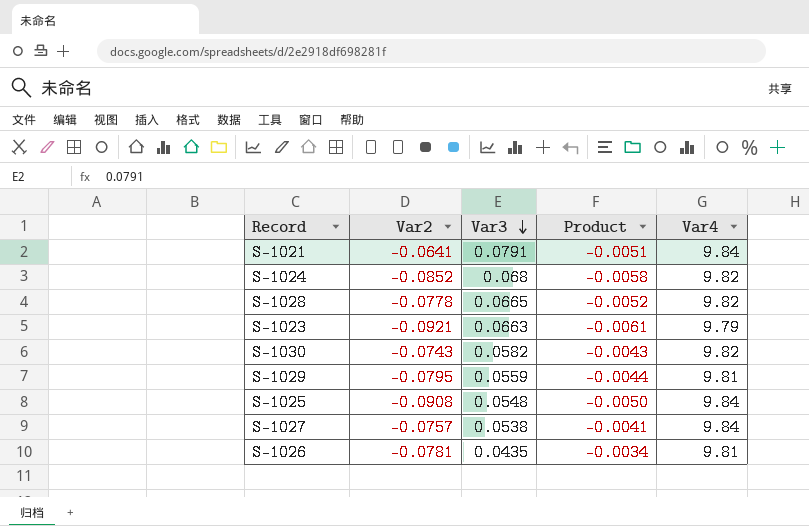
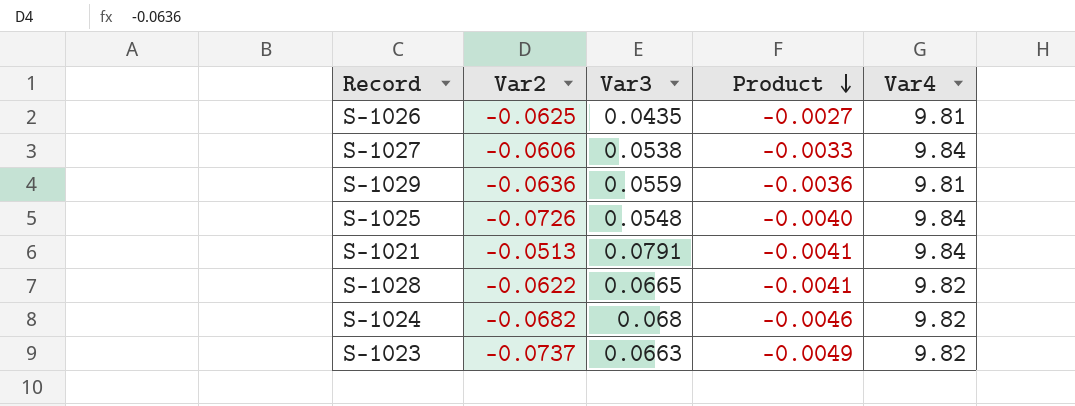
row order: Var3 descending -> Product descending
row S-1030: -0.0743 | 0.0582 | -0.0043 | 9.82 -> none
S-1026 | Var2: -0.0781 -> -0.0625
S-1026 | Product: -0.0034 -> -0.0027
S-1027 | Var2: -0.0757 -> -0.0606
S-1027 | Product: -0.0041 -> -0.0033
S-1029 | Var2: -0.0795 -> -0.0636
S-1029 | Product: -0.0044 -> -0.0036
S-1025 | Var2: -0.0908 -> -0.0726
S-1025 | Product: -0.0050 -> -0.0040
S-1021 | Var2: -0.0641 -> -0.0513
S-1021 | Product: -0.0051 -> -0.0041
S-1028 | Var2: -0.0778 -> -0.0622
S-1028 | Product: -0.0052 -> -0.0041
S-1024 | Var2: -0.0852 -> -0.0682
S-1024 | Product: -0.0058 -> -0.0046
S-1023 | Var2: -0.0921 -> -0.0737
S-1023 | Product: -0.0061 -> -0.0049
S-1023 | Var4: 9.79 -> 9.82

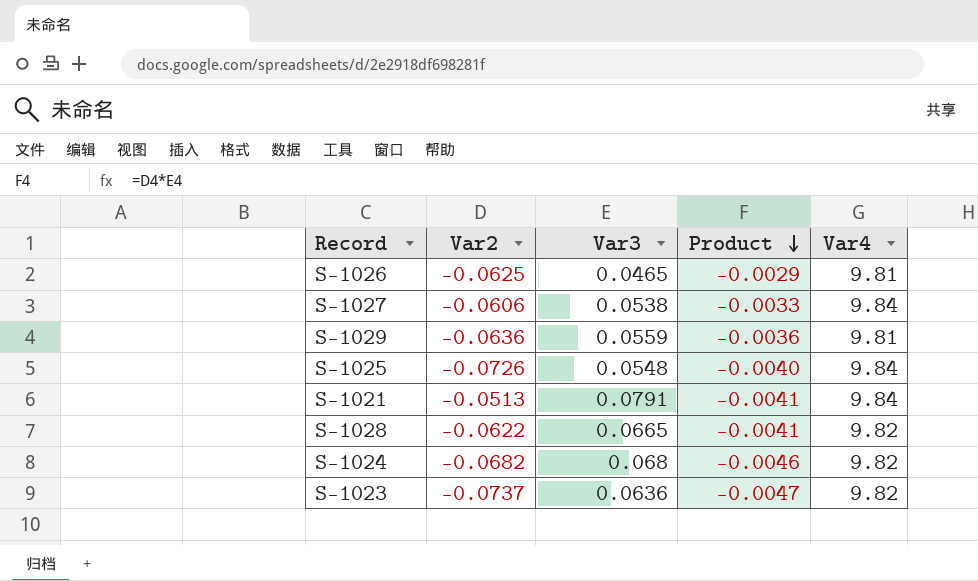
S-1026 | Var3: 0.0435 -> 0.0465
S-1026 | Product: -0.0027 -> -0.0029
S-1023 | Var3: 0.0663 -> 0.0636
S-1023 | Product: -0.0049 -> -0.0047

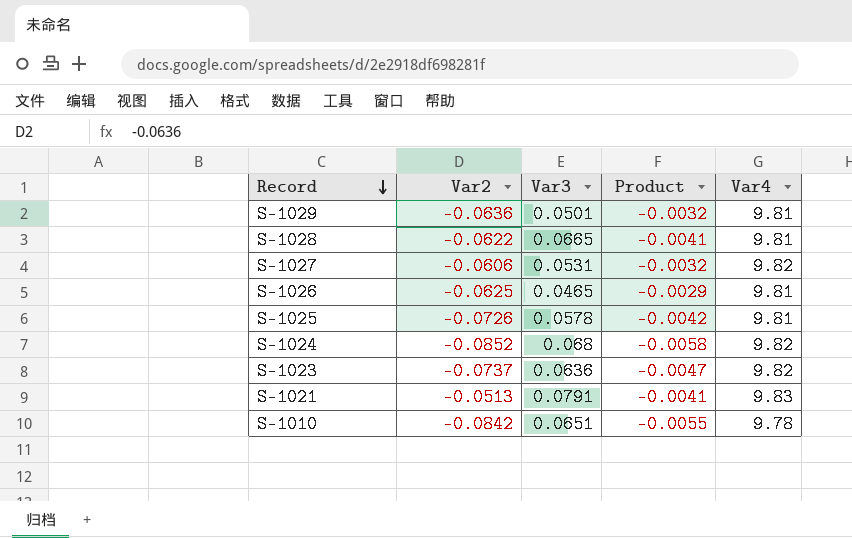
row order: Product descending -> Record descending
S-1029 | Var3: 0.0559 -> 0.0501
S-1029 | Product: -0.0036 -> -0.0032
S-1028 | Var4: 9.82 -> 9.81
S-1027 | Var3: 0.0538 -> 0.0531
S-1027 | Product: -0.0033 -> -0.0032
S-1027 | Var4: 9.84 -> 9.82
S-1025 | Var3: 0.0548 -> 0.0578
S-1025 | Product: -0.0040 -> -0.0042
S-1025 | Var4: 9.84 -> 9.81
S-1024 | Var2: -0.0682 -> -0.0852
S-1024 | Product: -0.0046 -> -0.0058
S-1021 | Var4: 9.84 -> 9.83
row S-1010: none -> -0.0842 | 0.0651 | -0.0055 | 9.78

